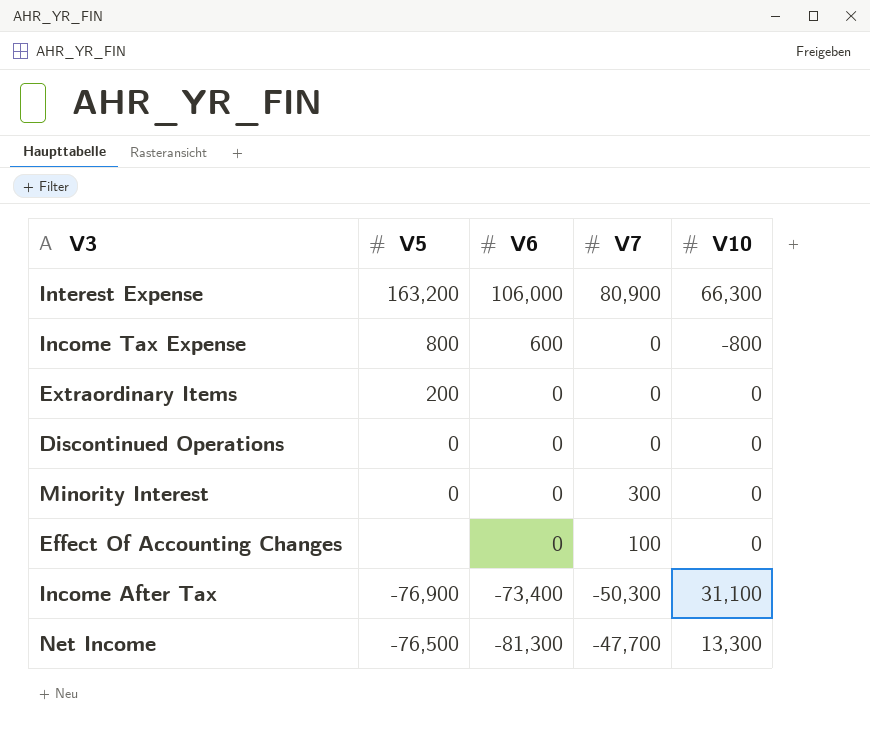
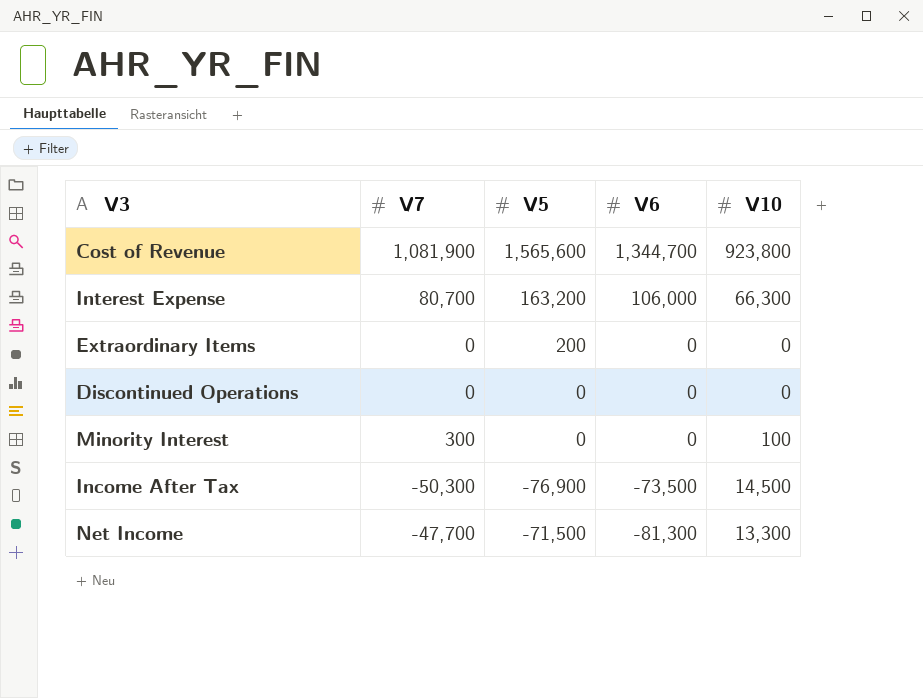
column V7 | position: 4 -> 2
row Income Tax Expense: 800 | 600 | 0 | -800 -> none
row Effect Of Accounting Changes: none | 0 | 100 | 0 -> none
row Cost of Revenue: none -> 1,081,900 | 1,565,600 | 1,344,700 | 923,800
Interest Expense | V7: 80,900 -> 80,700
Minority Interest | V10: 0 -> 100
Income After Tax | V6: -73,400 -> -73,500
Income After Tax | V10: 31,100 -> 14,500
Net Income | V5: -76,500 -> -71,500

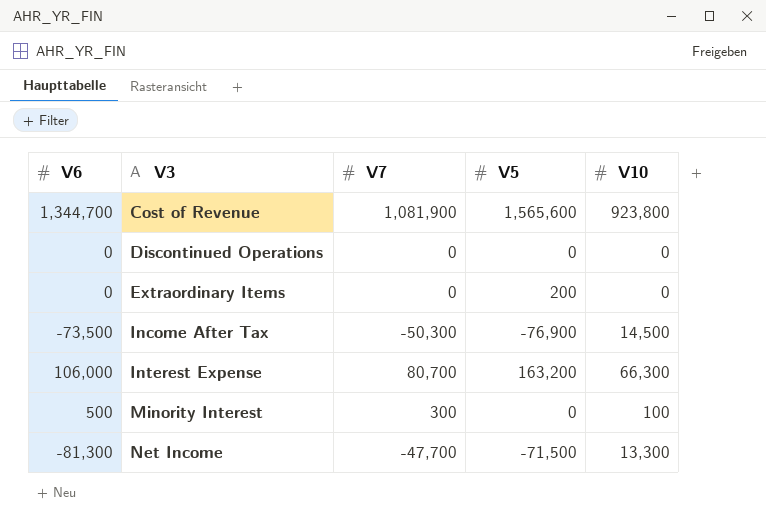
row order: V6 descending -> V3 ascending
column V6 | position: 4 -> 1
Minority Interest | V6: 0 -> 500

